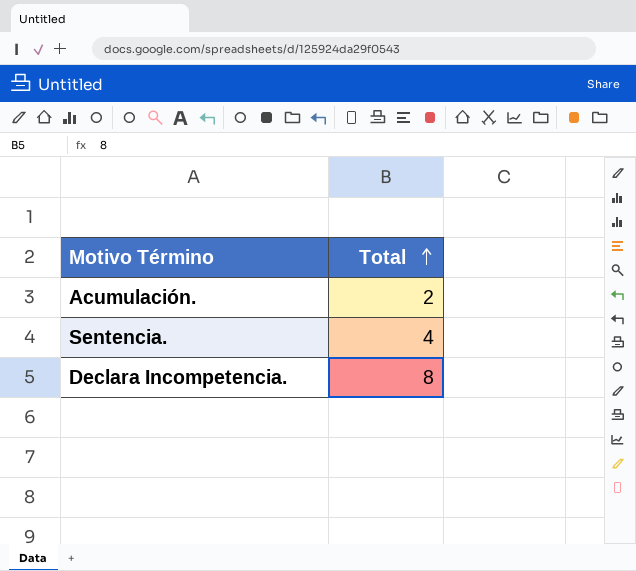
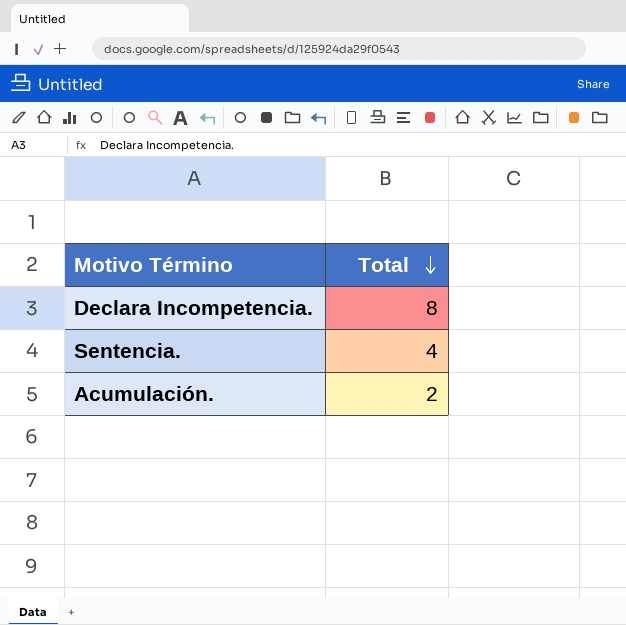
row order: Total ascending -> Total descending

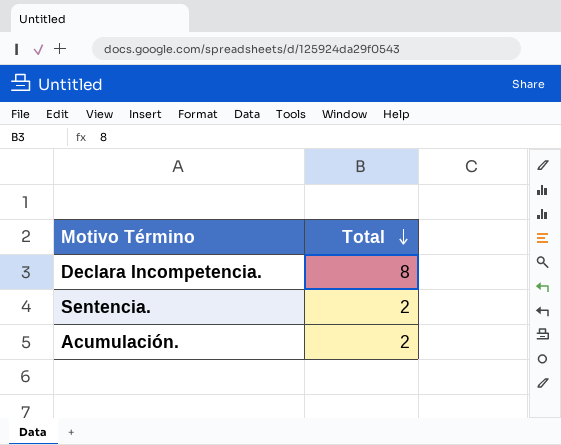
Sentencia. | Total: 4 -> 2

